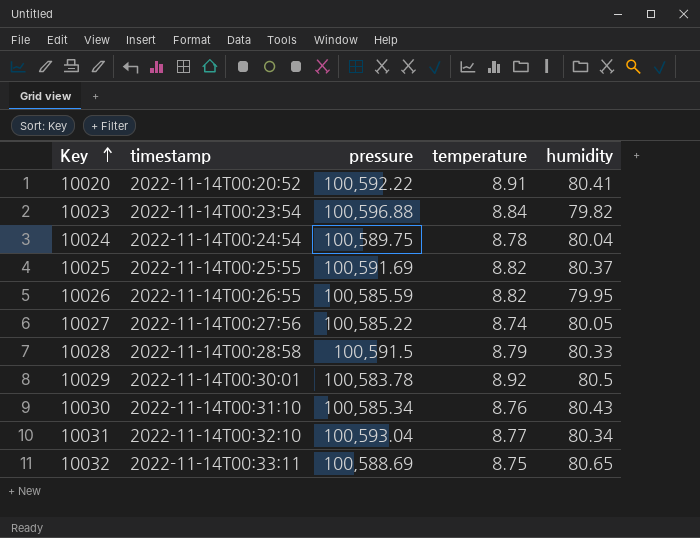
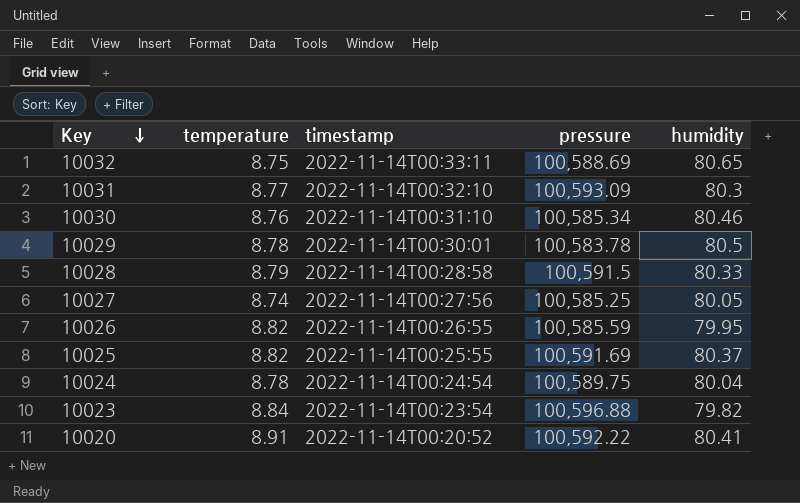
row order: Key ascending -> Key descending
column temperature | position: 4 -> 2
10031 | pressure: 100,593.04 -> 100,593.09
10031 | humidity: 80.34 -> 80.3
10030 | humidity: 80.43 -> 80.46
10029 | temperature: 8.92 -> 8.78
10027 | pressure: 100,585.22 -> 100,585.25

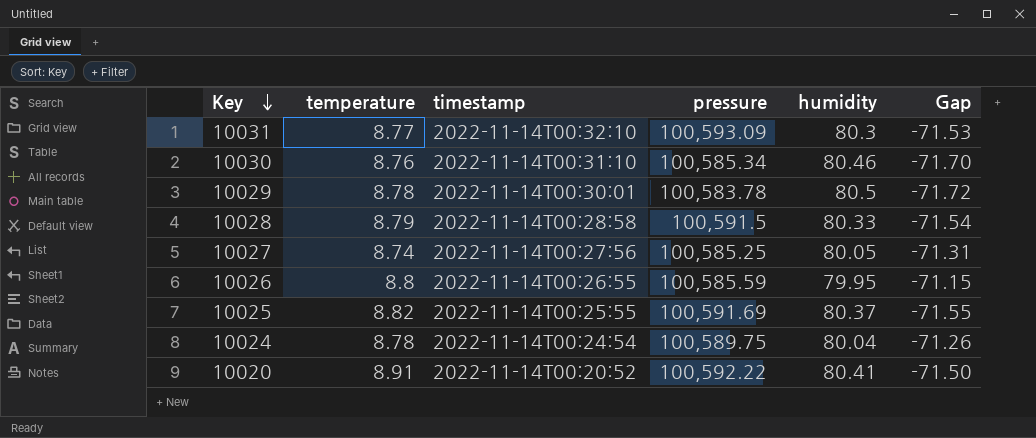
column Gap | formula: none -> [temperature] - [humidity]
row 10032: 8.75 | 2022-11-14T00:33:11 | 100,588.69 | 80.65 -> none
row 10023: 8.84 | 2022-11-14T00:23:54 | 100,596.88 | 79.82 -> none
10026 | temperature: 8.82 -> 8.8

